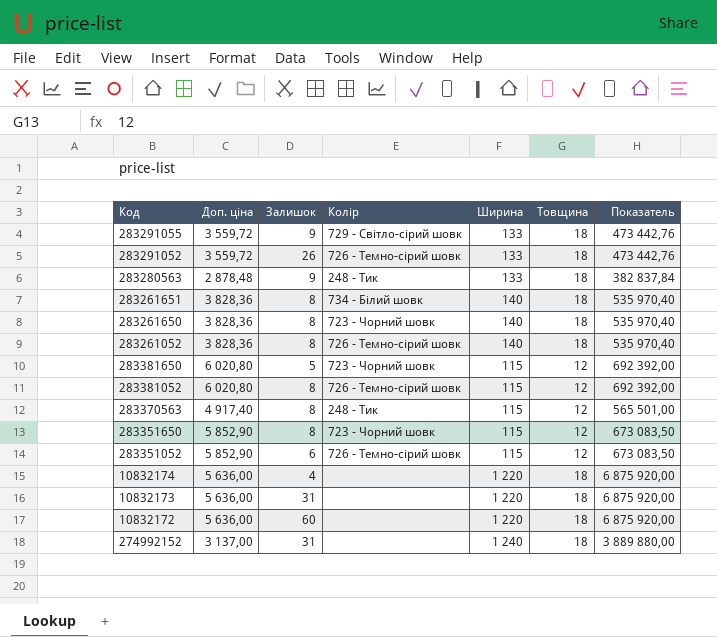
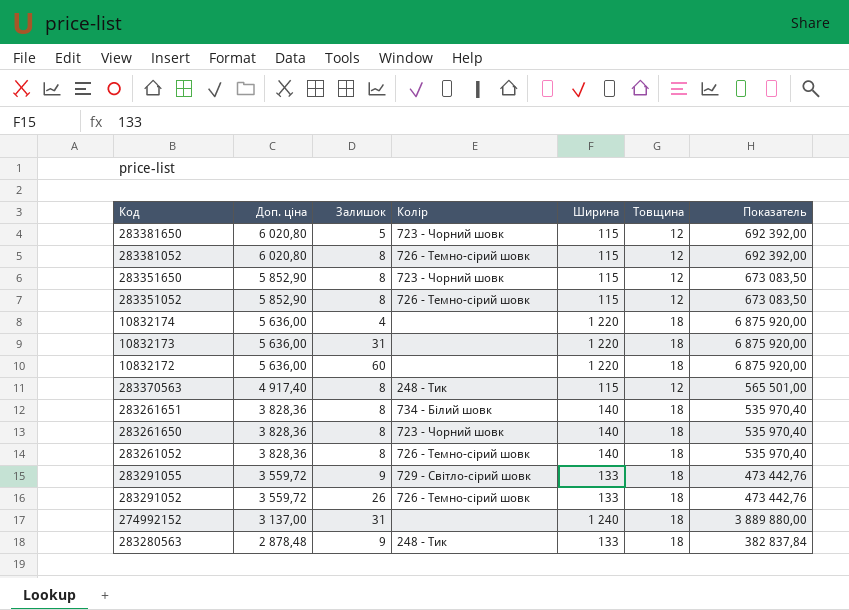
row order: none -> Доп. ціна descending
283351052 | Залишок: 6 -> 8

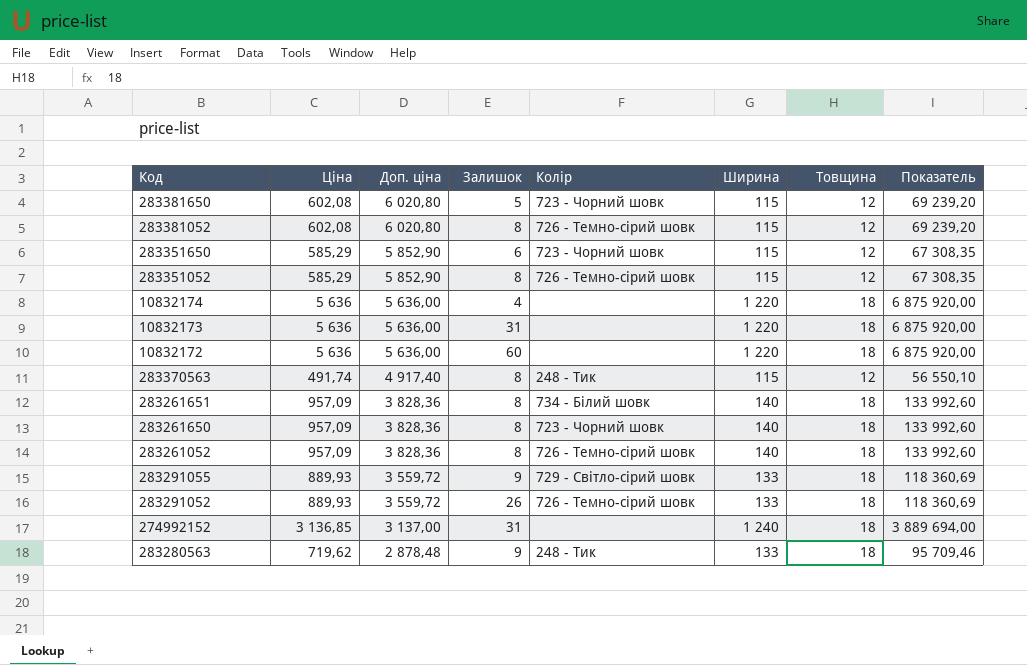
column Ціна | position: none -> 2
column Показатель | formula: [Доп. ціна] * [Ширина] -> [Ціна] * [Ширина]
283351650 | Залишок: 8 -> 6

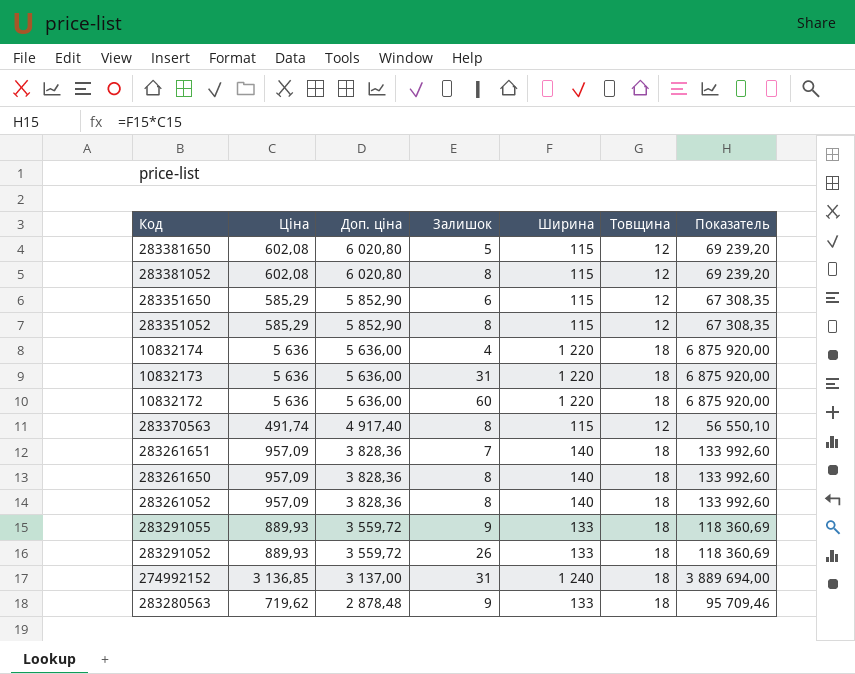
column Колір | position: 5 -> none
283261651 | Залишок: 8 -> 7

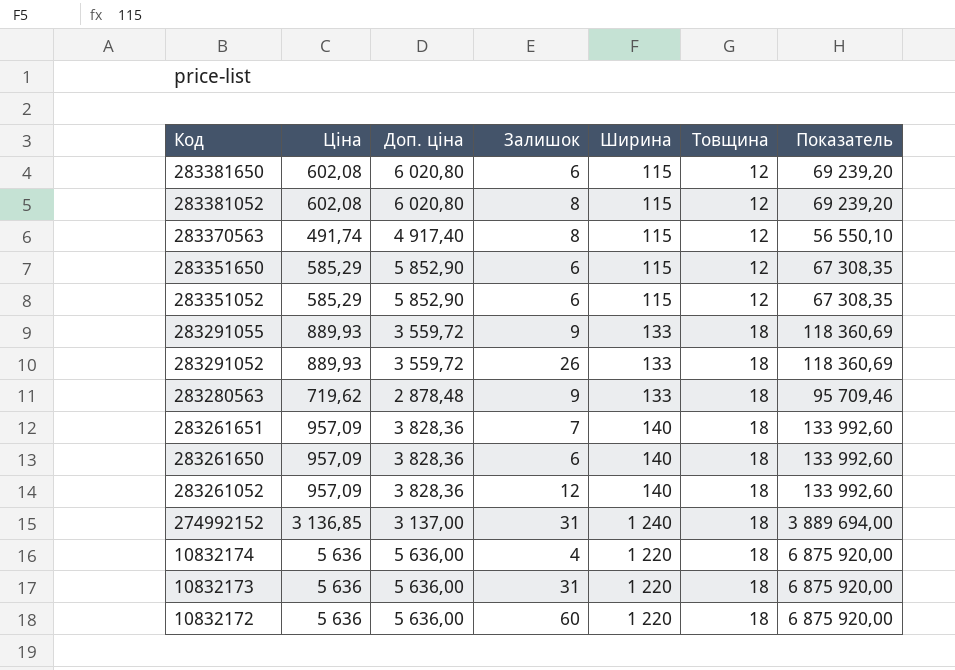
row order: Доп. ціна descending -> Код descending
283381650 | Залишок: 5 -> 6
283351052 | Залишок: 8 -> 6
283261650 | Залишок: 8 -> 6
283261052 | Залишок: 8 -> 12

